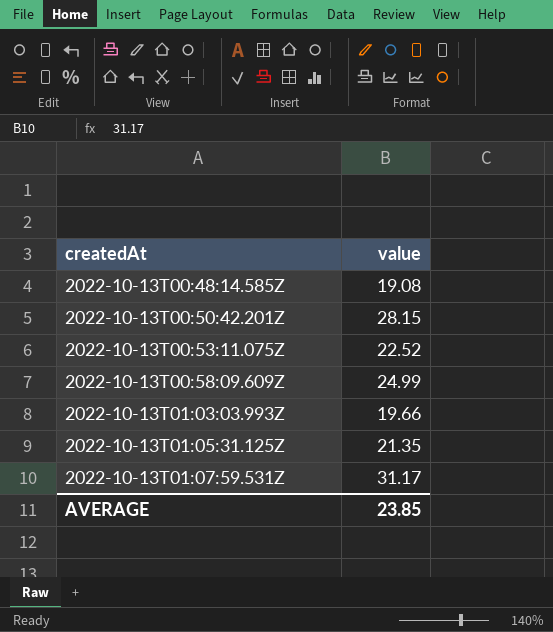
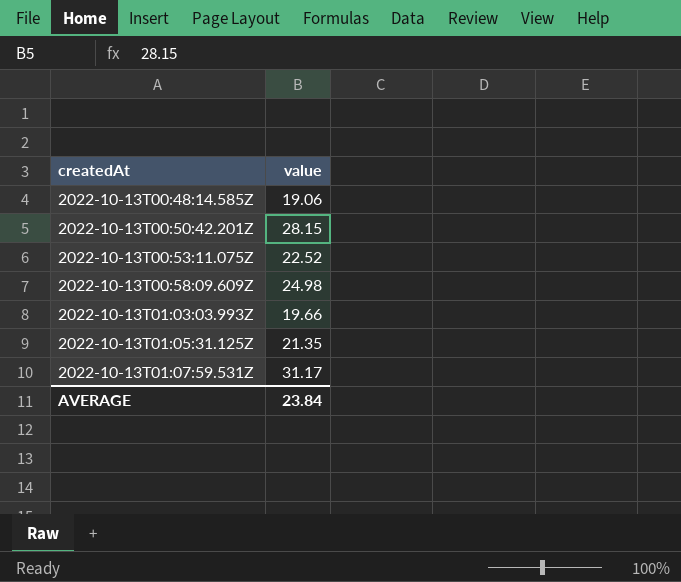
2022-10-13T00:48:14.585Z | value: 19.08 -> 19.06
2022-10-13T00:58:09.609Z | value: 24.99 -> 24.98
AVERAGE | value: 23.85 -> 23.84

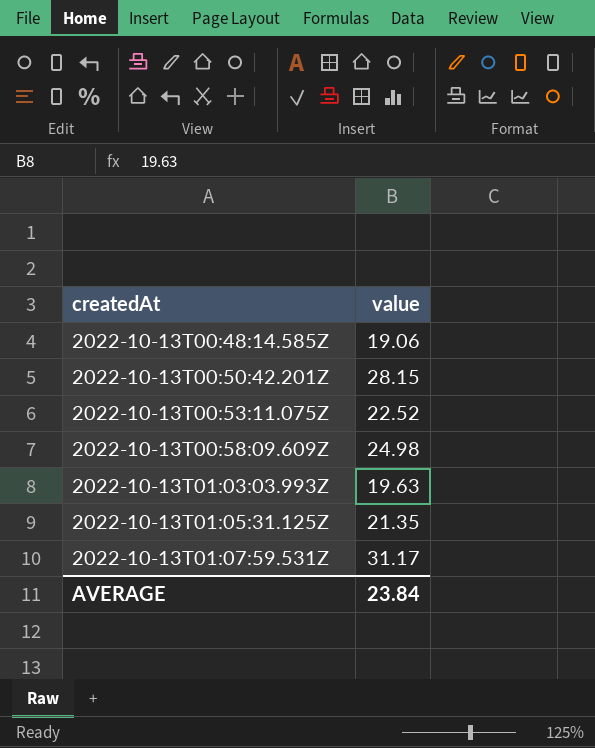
2022-10-13T01:03:03.993Z | value: 19.66 -> 19.63

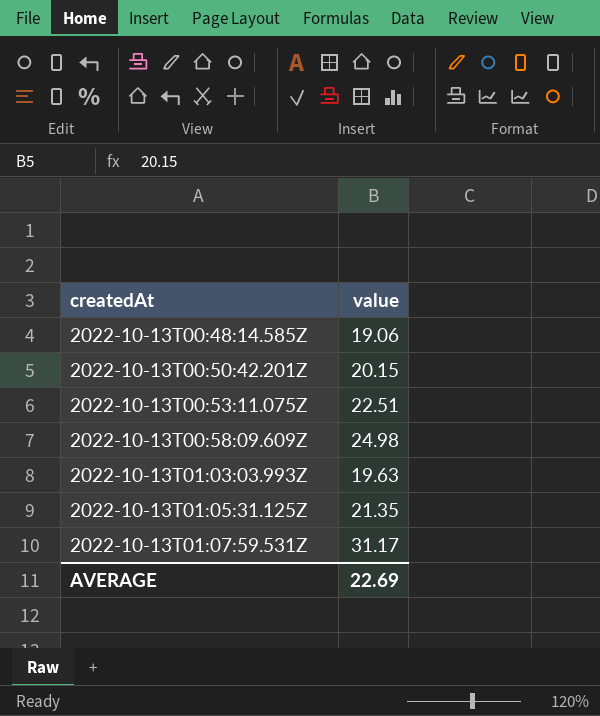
2022-10-13T00:50:42.201Z | value: 28.15 -> 20.15
2022-10-13T00:53:11.075Z | value: 22.52 -> 22.51
AVERAGE | value: 23.84 -> 22.69

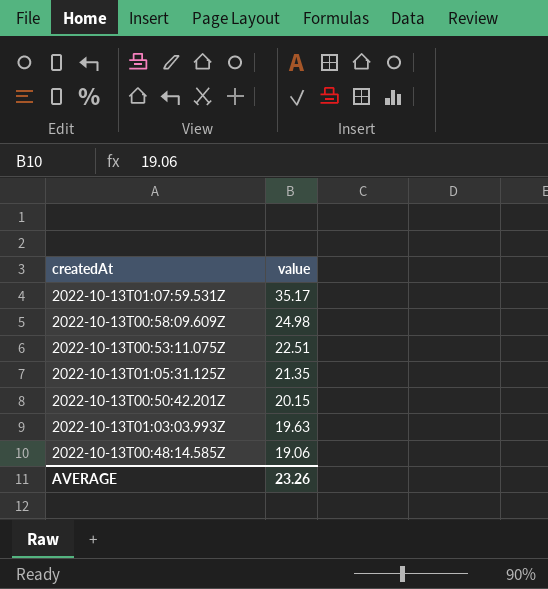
row order: createdAt ascending -> value descending
2022-10-13T01:07:59.531Z | value: 31.17 -> 35.17
AVERAGE | value: 22.69 -> 23.26

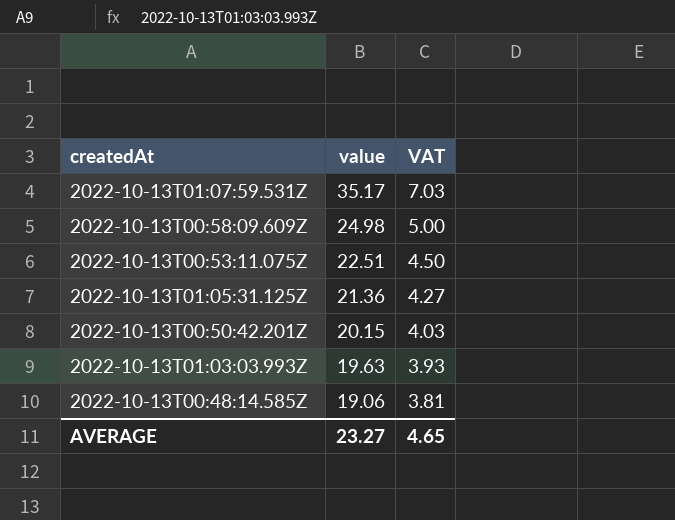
column VAT | formula: none -> [value] * 0.2
2022-10-13T01:05:31.125Z | value: 21.35 -> 21.36
AVERAGE | value: 23.26 -> 23.27

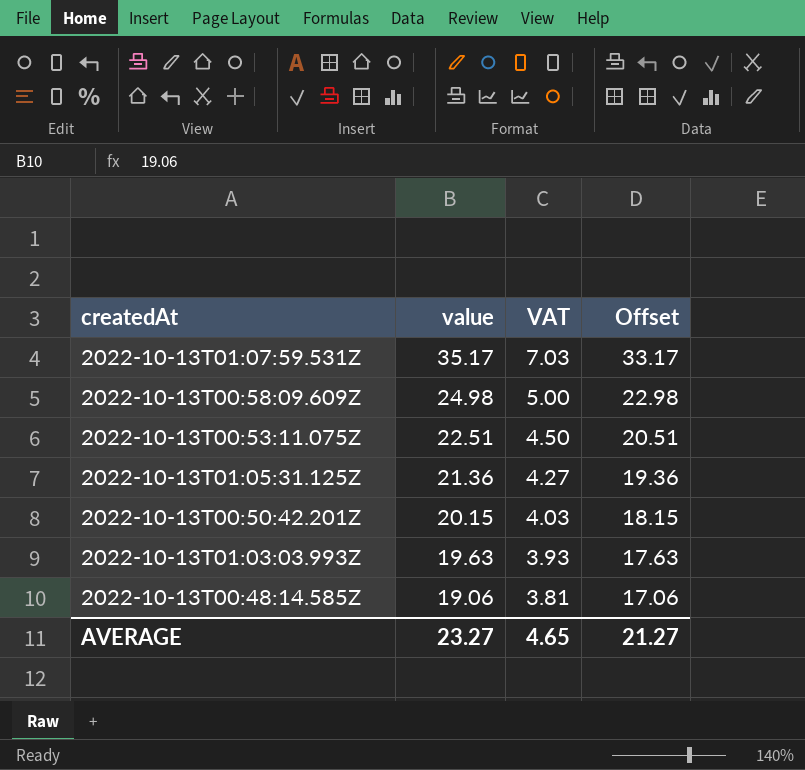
column Offset | formula: none -> [value] - 2

